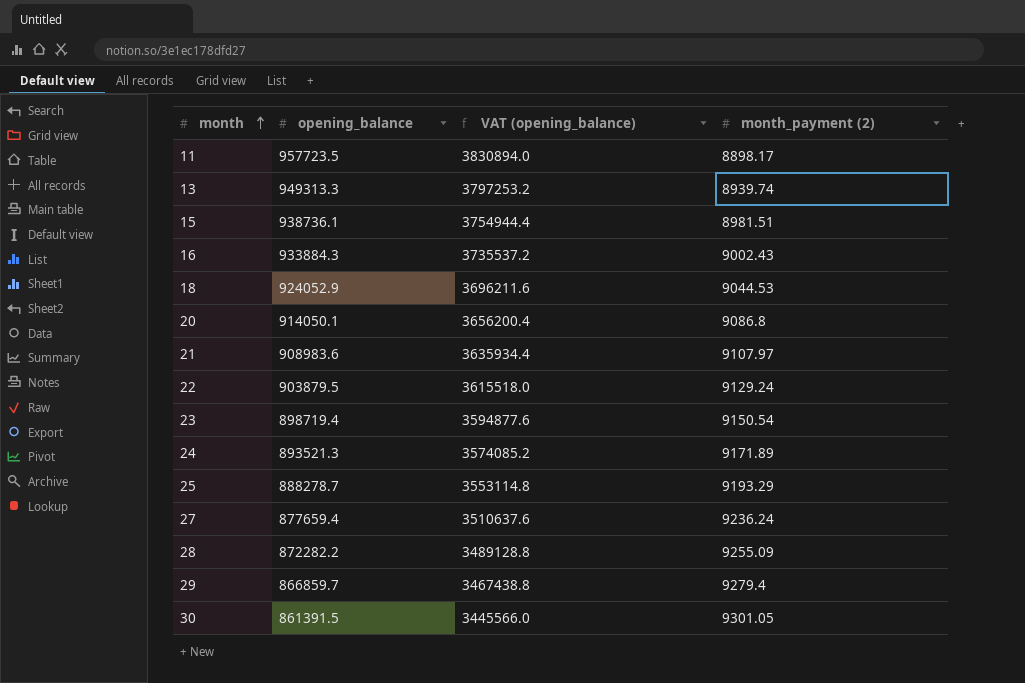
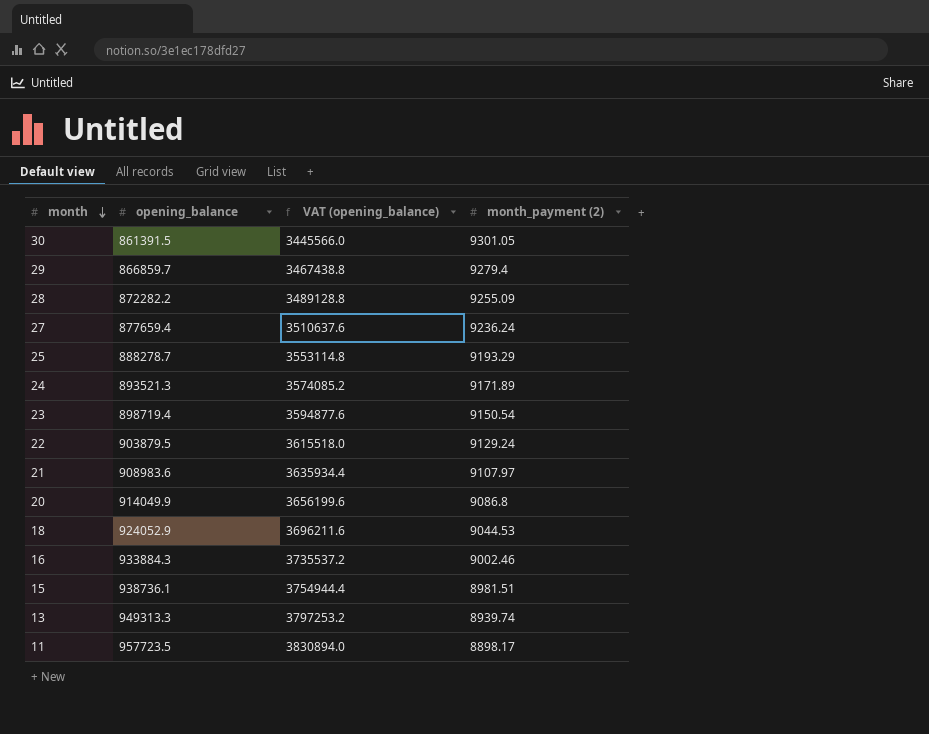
row order: month ascending -> month descending
20 | opening_balance: 914050.1 -> 914049.9
20 | VAT (opening_balance): 3656200.4 -> 3656199.6
16 | month_payment (2): 9002.43 -> 9002.46

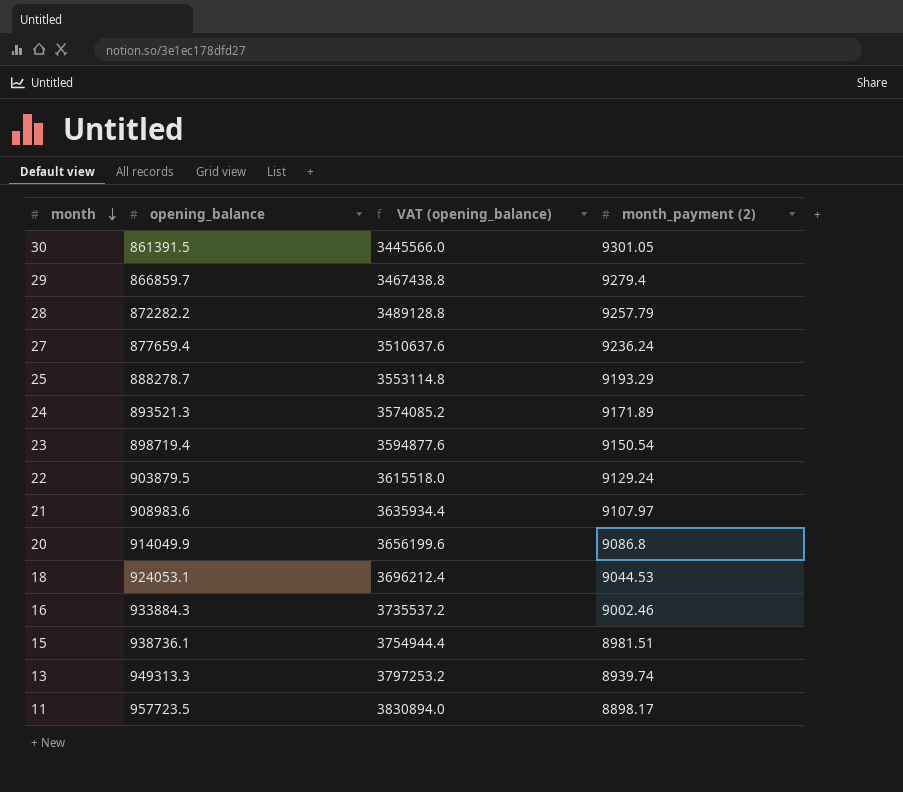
28 | month_payment (2): 9255.09 -> 9257.79
18 | opening_balance: 924052.9 -> 924053.1
18 | VAT (opening_balance): 3696211.6 -> 3696212.4

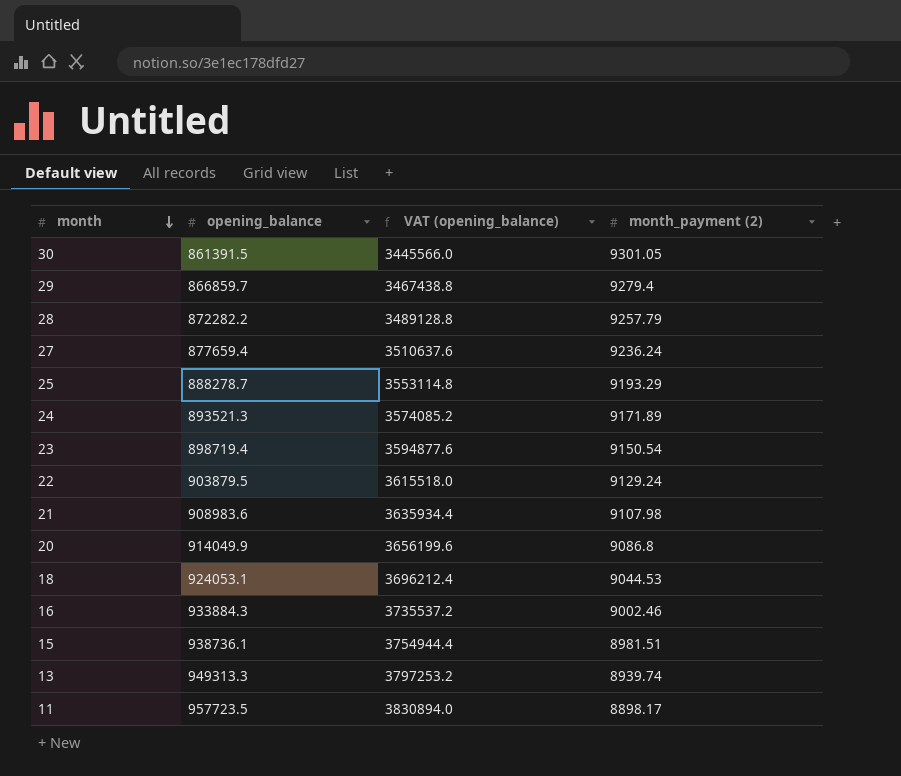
21 | month_payment (2): 9107.97 -> 9107.98

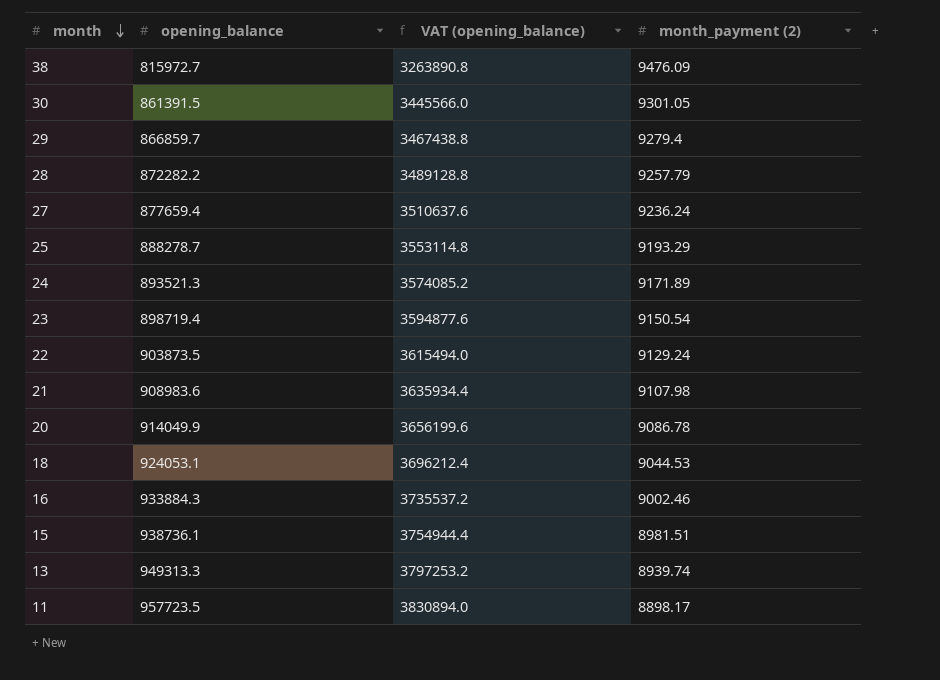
row 38: none -> 815972.7 | 3263890.8 | 9476.09
22 | opening_balance: 903879.5 -> 903873.5
22 | VAT (opening_balance): 3615518.0 -> 3615494.0
20 | month_payment (2): 9086.8 -> 9086.78

